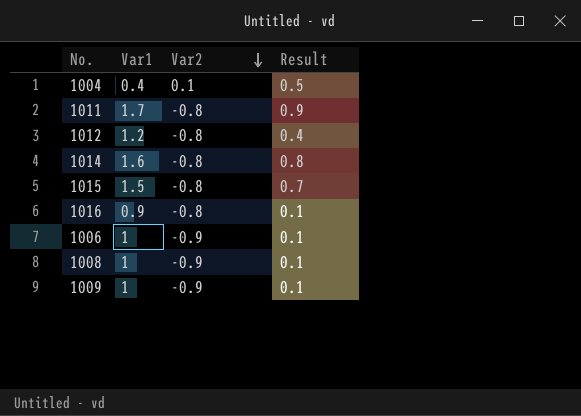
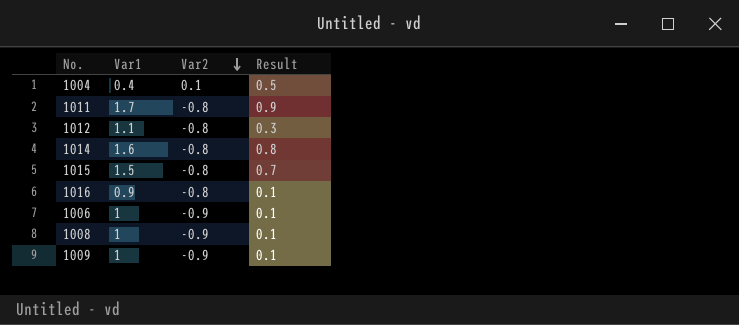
1012 | Var1: 1.2 -> 1.1
1012 | Result: 0.4 -> 0.3

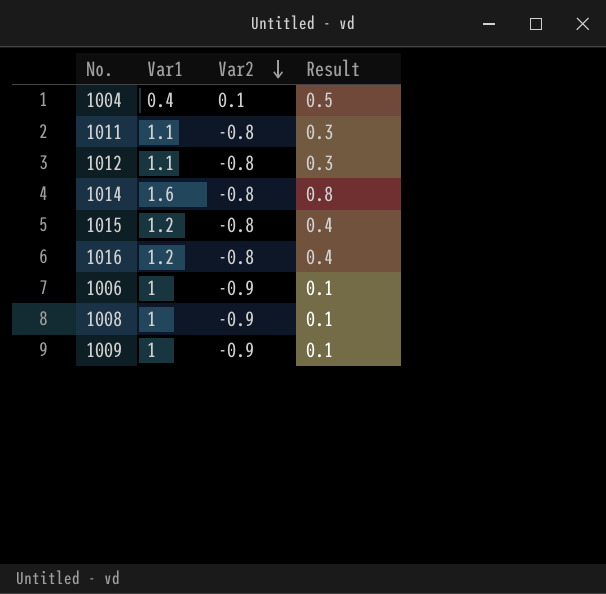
1011 | Var1: 1.7 -> 1.1
1011 | Result: 0.9 -> 0.3
1015 | Var1: 1.5 -> 1.2
1015 | Result: 0.7 -> 0.4
1016 | Var1: 0.9 -> 1.2
1016 | Result: 0.1 -> 0.4

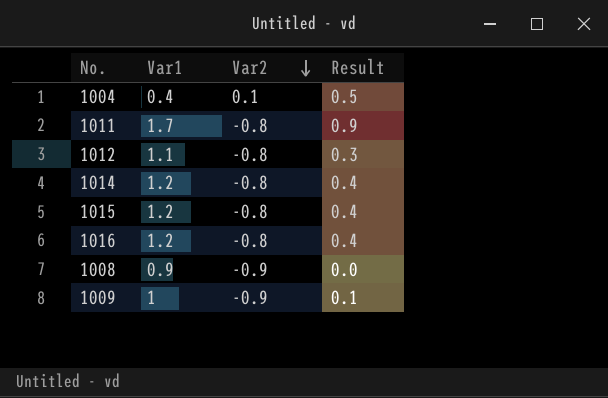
row 1006: 1 | -0.9 | 0.1 -> none
1011 | Var1: 1.1 -> 1.7
1011 | Result: 0.3 -> 0.9
1014 | Var1: 1.6 -> 1.2
1014 | Result: 0.8 -> 0.4
1008 | Var1: 1 -> 0.9
1008 | Result: 0.1 -> 0.0

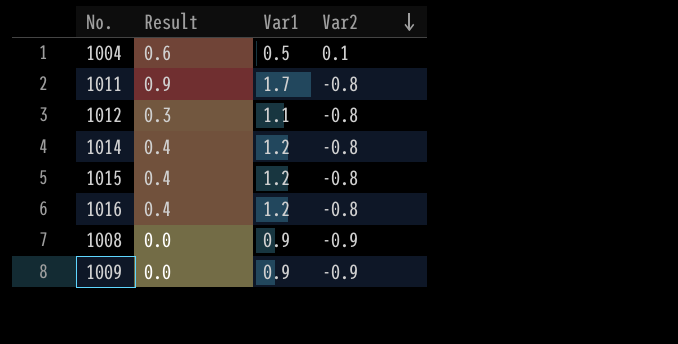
column Result | position: 4 -> 2
1004 | Result: 0.5 -> 0.6
1004 | Var1: 0.4 -> 0.5
1009 | Result: 0.1 -> 0.0
1009 | Var1: 1 -> 0.9

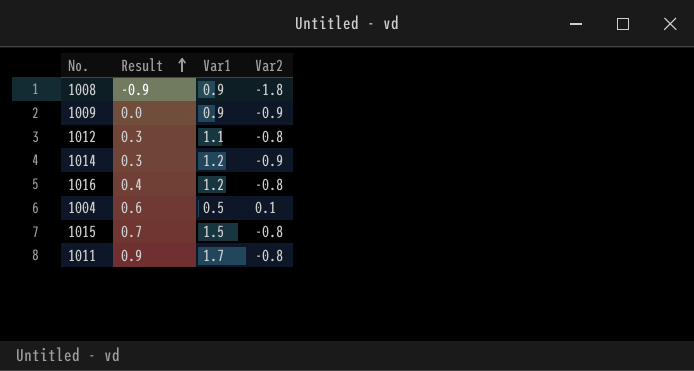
row order: Var2 descending -> Result ascending
1008 | Result: 0.0 -> -0.9
1008 | Var2: -0.9 -> -1.8
1014 | Result: 0.4 -> 0.3
1014 | Var2: -0.8 -> -0.9
1015 | Result: 0.4 -> 0.7
1015 | Var1: 1.2 -> 1.5

